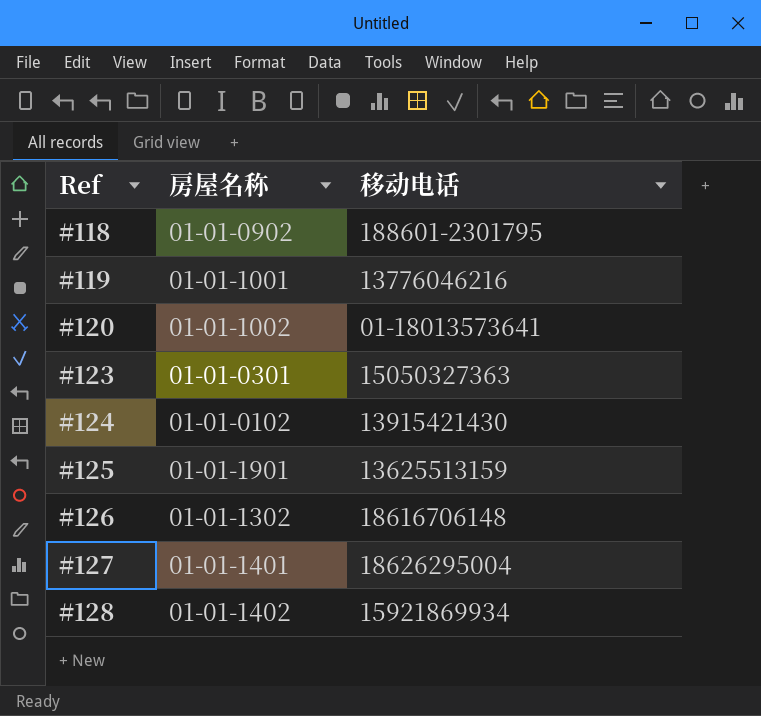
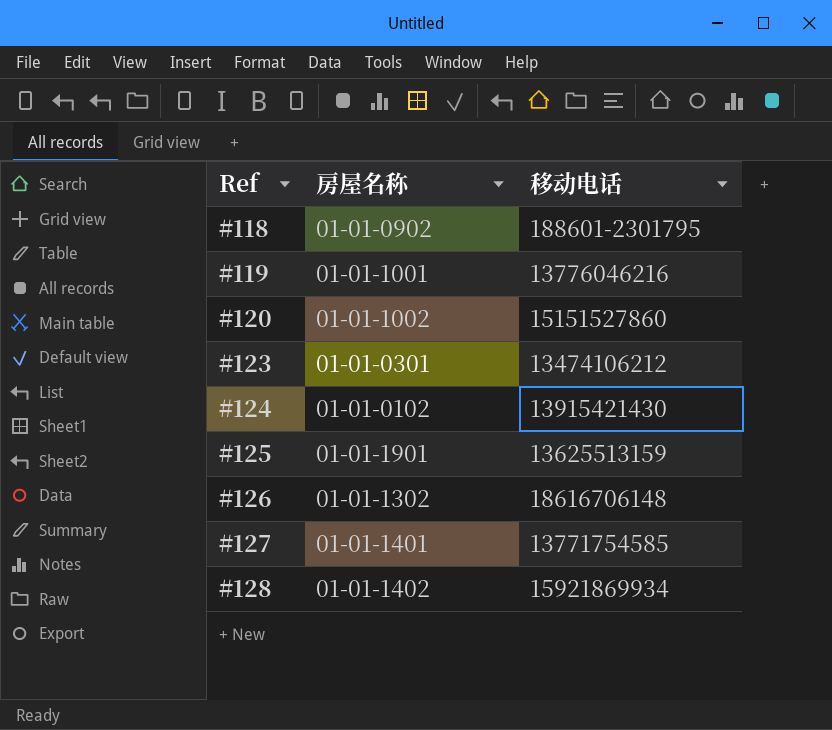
#120 | 移动电话: 01-18013573641 -> 15151527860
#123 | 移动电话: 15050327363 -> 13474106212
#127 | 移动电话: 18626295004 -> 13771754585

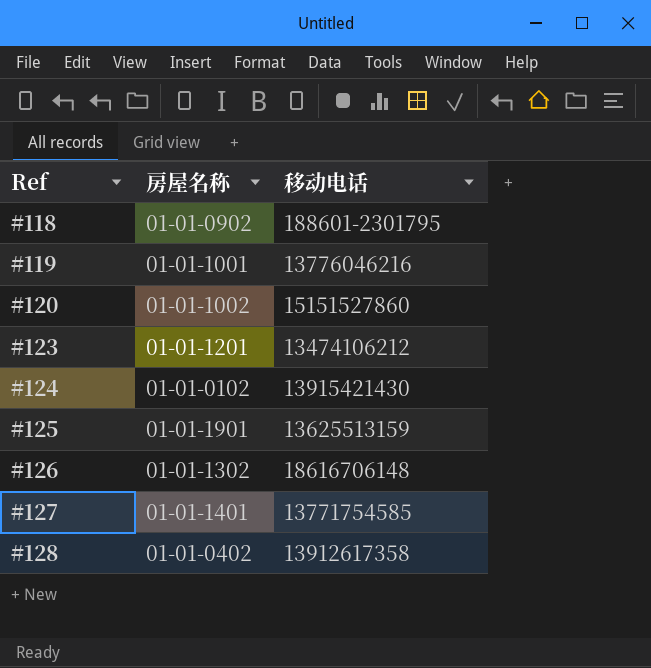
#123 | 房屋名称: 01-01-0301 -> 01-01-1201
#128 | 房屋名称: 01-01-1402 -> 01-01-0402
#128 | 移动电话: 15921869934 -> 13912617358

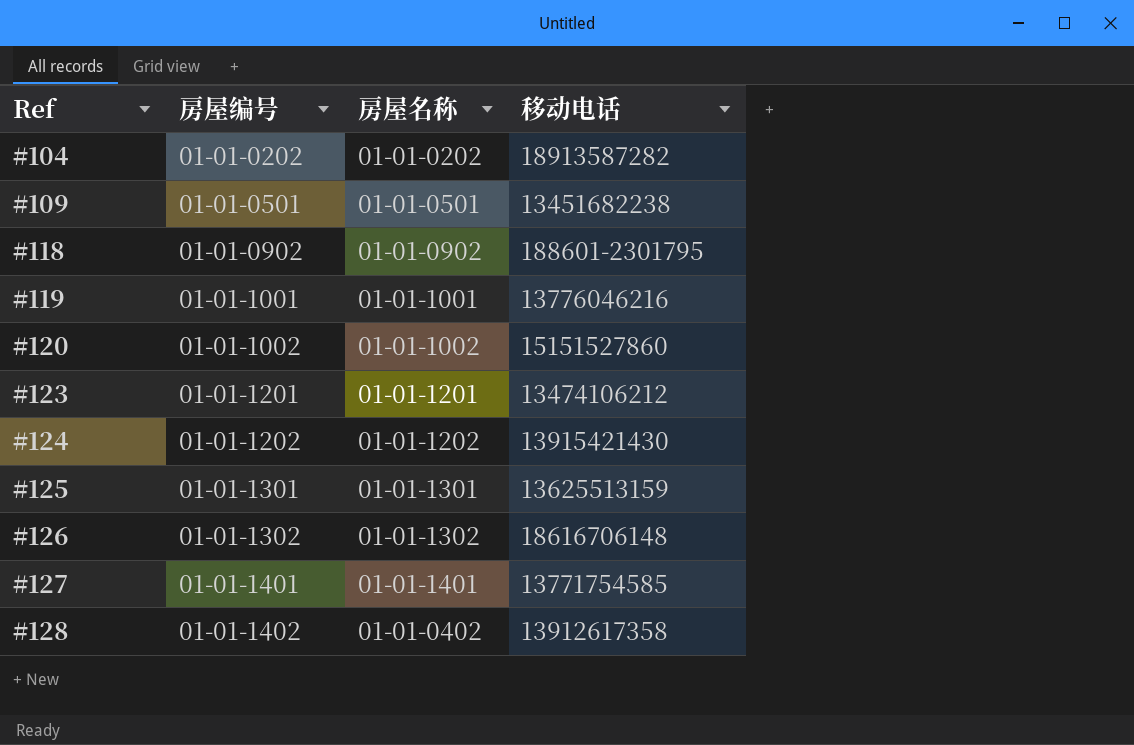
column 房屋编号 | position: none -> 2
row #104: none -> 01-01-0202 | 01-01-0202 | 18913587282
row #109: none -> 01-01-0501 | 01-01-0501 | 13451682238
#124 | 房屋名称: 01-01-0102 -> 01-01-1202
#125 | 房屋名称: 01-01-1901 -> 01-01-1301

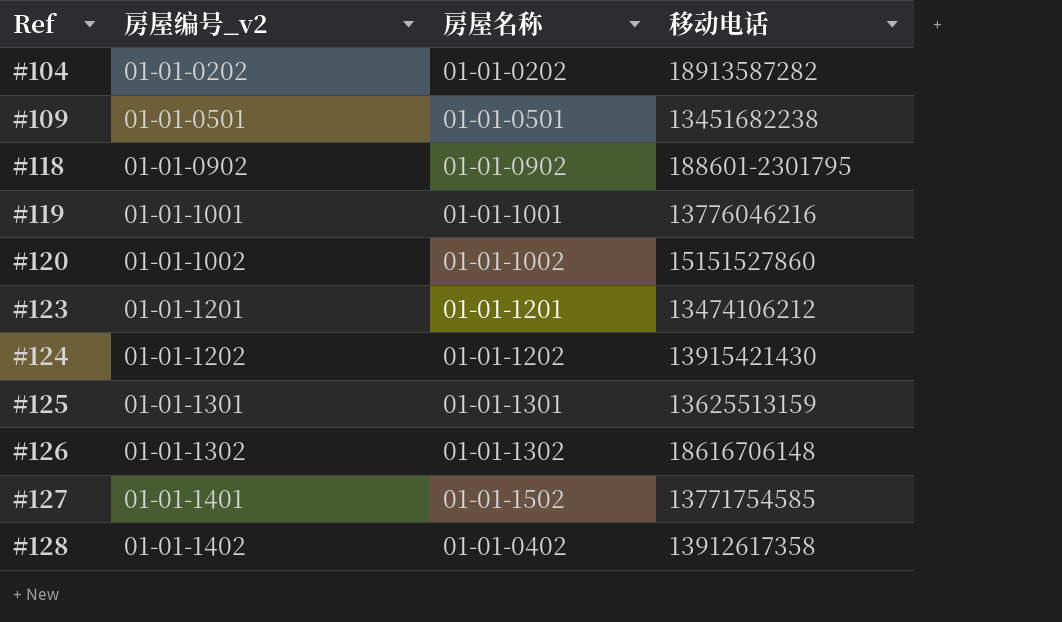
column name: 房屋编号 -> 房屋编号_v2
#127 | 房屋名称: 01-01-1401 -> 01-01-1502

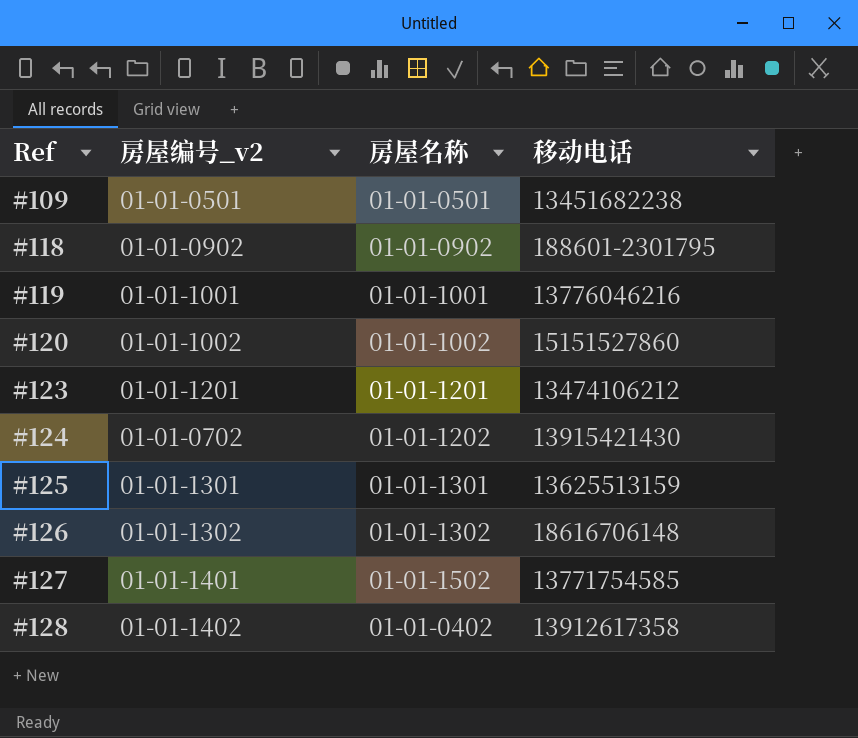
row #104: 01-01-0202 | 01-01-0202 | 18913587282 -> none
#124 | 房屋编号_v2: 01-01-1202 -> 01-01-0702

